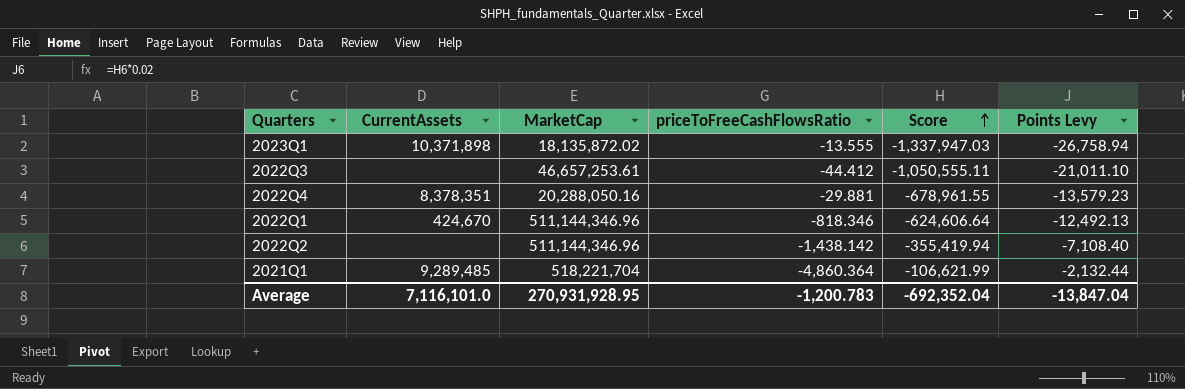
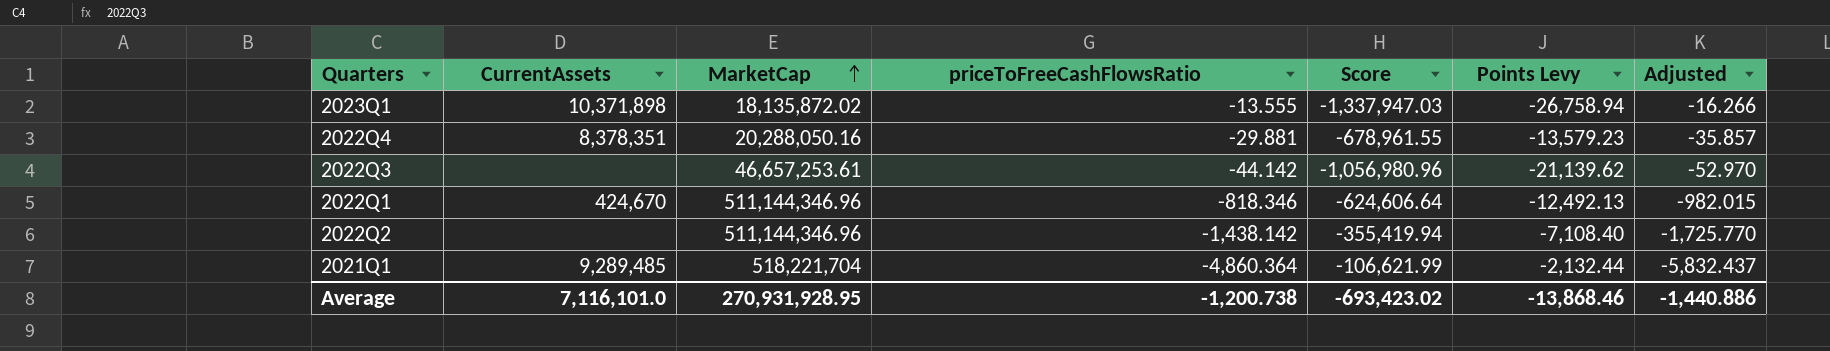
row order: Score ascending -> MarketCap ascending
column Adjusted | formula: none -> [priceToFreeCashFlowsRatio] * 1.2
2022Q3 | priceToFreeCashFlowsRatio: -44.412 -> -44.142
2022Q3 | Score: -1,050,555.11 -> -1,056,980.96
2022Q3 | Points Levy: -21,011.10 -> -21,139.62
Average | priceToFreeCashFlowsRatio: -1,200.783 -> -1,200.738
Average | Score: -692,352.04 -> -693,423.02
Average | Points Levy: -13,847.04 -> -13,868.46

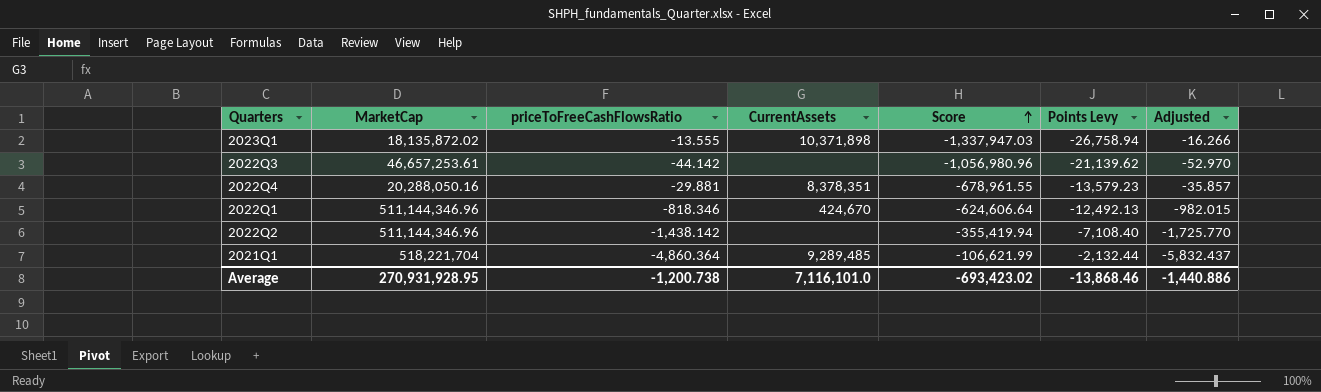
row order: MarketCap ascending -> Score ascending
column CurrentAssets | position: 2 -> 4

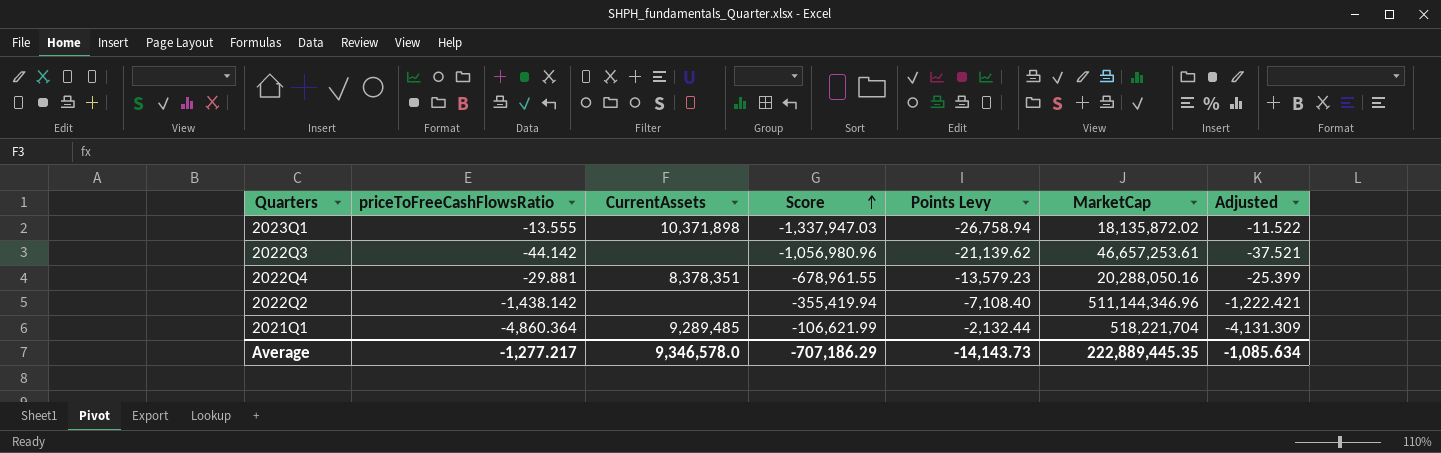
column MarketCap | position: 2 -> 6
column Adjusted | formula: [priceToFreeCashFlowsRatio] * 1.2 -> [priceToFreeCashFlowsRatio] * 0.85
row 2022Q1: 511,144,346.96 | -818.346 | 424,670 | -624,606.64 | -12,492.13 | -982.015 -> none
Average | priceToFreeCashFlowsRatio: -1,200.738 -> -1,277.217
Average | CurrentAssets: 7,116,101.0 -> 9,346,578.0
Average | Score: -693,423.02 -> -707,186.29
Average | Points Levy: -13,868.46 -> -14,143.73
Average | MarketCap: 270,931,928.95 -> 222,889,445.35
Average | Adjusted: -1,440.886 -> -1,085.634

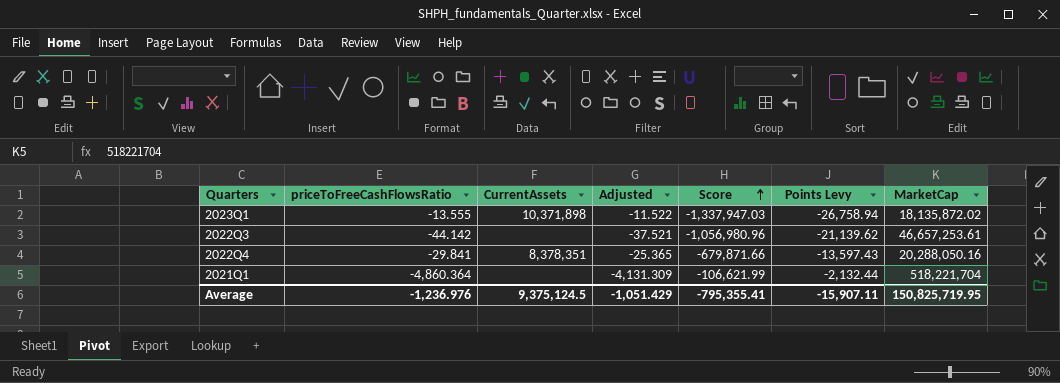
column Adjusted | position: 7 -> 4
row 2022Q2: -1,438.142 | none | -355,419.94 | -7,108.40 | 511,144,346.96 | -1,222.421 -> none
2022Q4 | priceToFreeCashFlowsRatio: -29.881 -> -29.841
2022Q4 | Adjusted: -25.399 -> -25.365
2022Q4 | Score: -678,961.55 -> -679,871.66
2022Q4 | Points Levy: -13,579.23 -> -13,597.43
2021Q1 | CurrentAssets: 9,289,485 -> none
Average | priceToFreeCashFlowsRatio: -1,277.217 -> -1,236.976
Average | CurrentAssets: 9,346,578.0 -> 9,375,124.5
Average | Adjusted: -1,085.634 -> -1,051.429
Average | Score: -707,186.29 -> -795,355.41
Average | Points Levy: -14,143.73 -> -15,907.11
Average | MarketCap: 222,889,445.35 -> 150,825,719.95

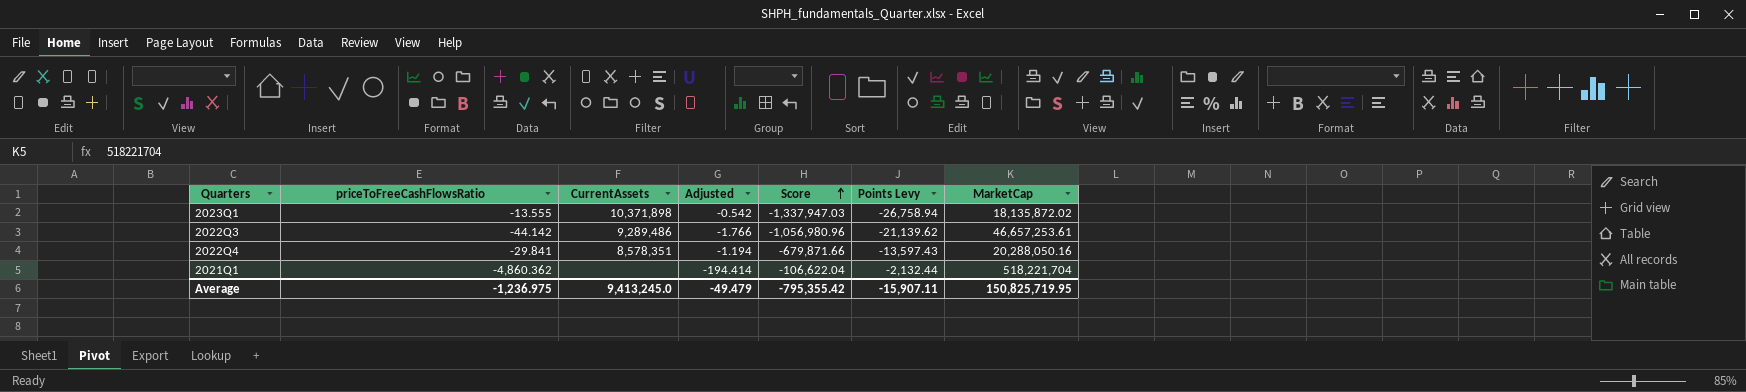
column Adjusted | formula: [priceToFreeCashFlowsRatio] * 0.85 -> [priceToFreeCashFlowsRatio] * 0.04
2022Q3 | CurrentAssets: none -> 9,289,486
2022Q4 | CurrentAssets: 8,378,351 -> 8,578,351
2021Q1 | priceToFreeCashFlowsRatio: -4,860.364 -> -4,860.362
2021Q1 | Score: -106,621.99 -> -106,622.04
Average | priceToFreeCashFlowsRatio: -1,236.976 -> -1,236.975
Average | CurrentAssets: 9,375,124.5 -> 9,413,245.0
Average | Adjusted: -1,051.429 -> -49.479
Average | Score: -795,355.41 -> -795,355.42

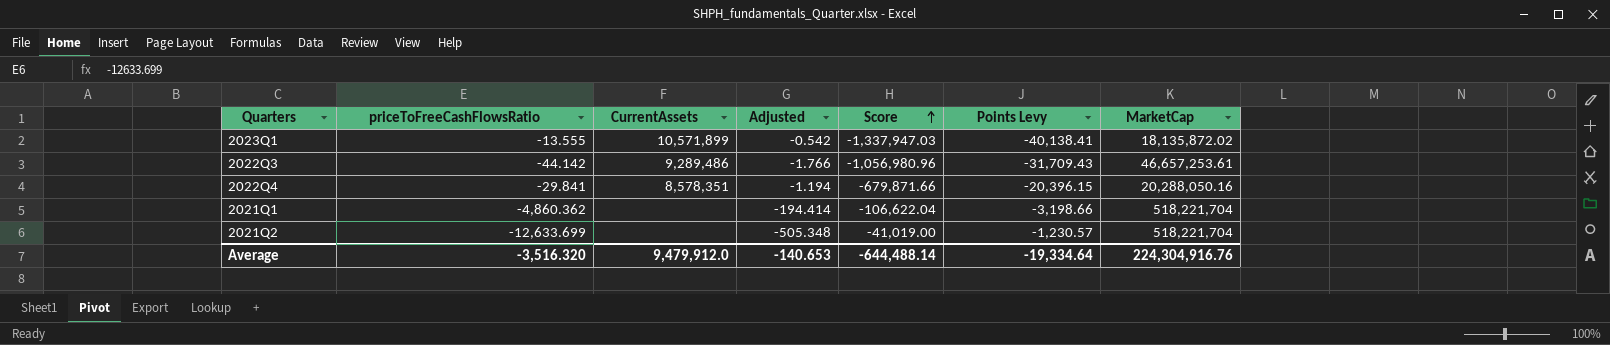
column Points Levy | formula: [Score] * 0.02 -> [Score] * 0.03
2023Q1 | CurrentAssets: 10,371,898 -> 10,571,899
row 2021Q2: none -> -12,633.699 | none | -505.348 | -41,019.00 | -1,230.57 | 518,221,704
Average | priceToFreeCashFlowsRatio: -1,236.975 -> -3,516.320
Average | CurrentAssets: 9,413,245.0 -> 9,479,912.0
Average | Adjusted: -49.479 -> -140.653
Average | Score: -795,355.42 -> -644,488.14
Average | Points Levy: -15,907.11 -> -19,334.64
Average | MarketCap: 150,825,719.95 -> 224,304,916.76

